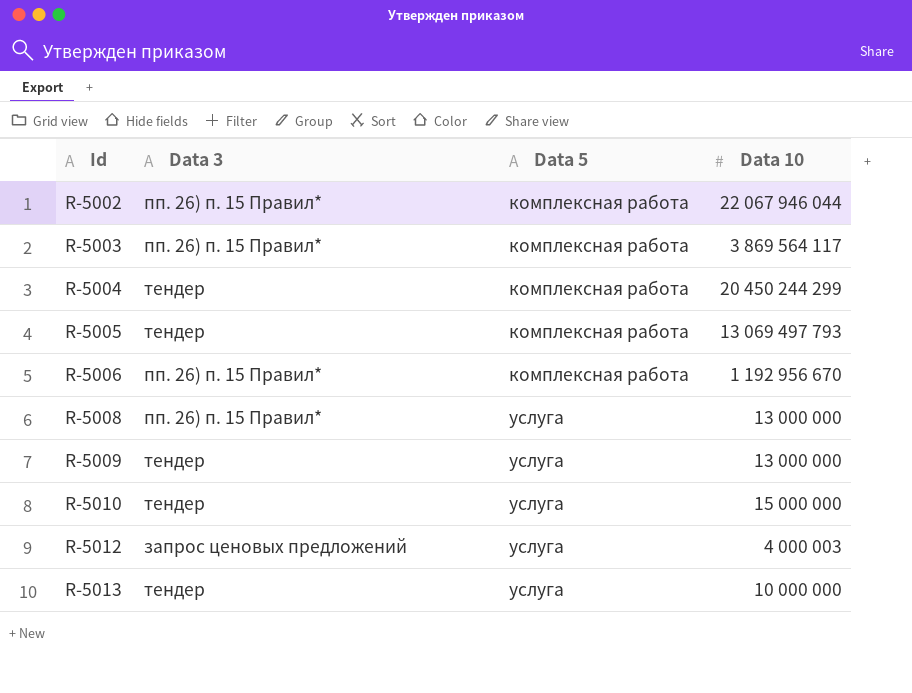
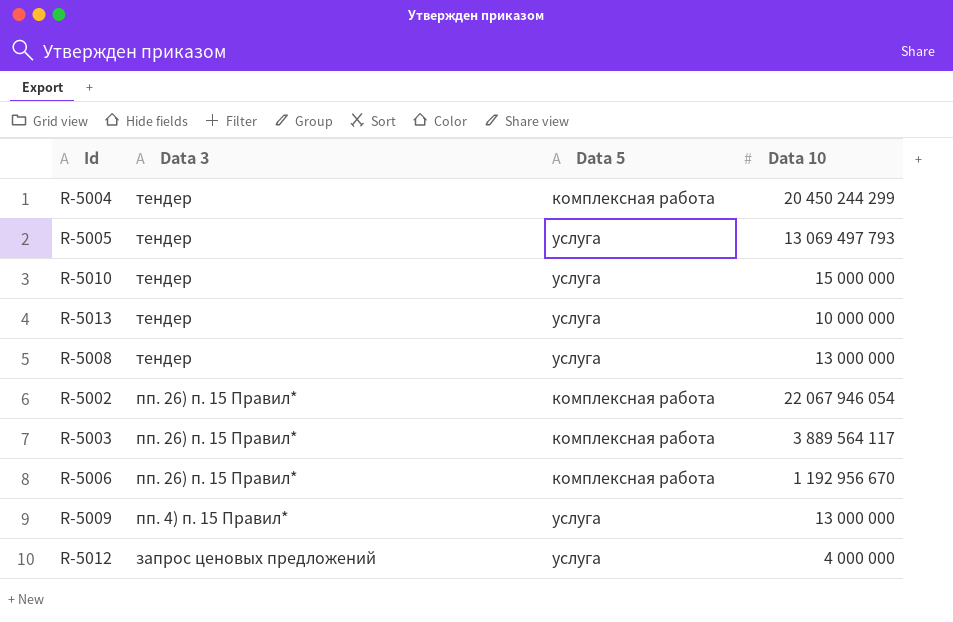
row order: Id ascending -> Data 3 descending
R-5005 | Data 5: комплексная работа -> услуга
R-5008 | Data 3: пп. 26) п. 15 Правил* -> тендер
R-5002 | Data 10: 22 067 946 044 -> 22 067 946 054
R-5003 | Data 10: 3 869 564 117 -> 3 889 564 117
R-5009 | Data 3: тендер -> пп. 4) п. 15 Правил*
R-5012 | Data 10: 4 000 003 -> 4 000 000

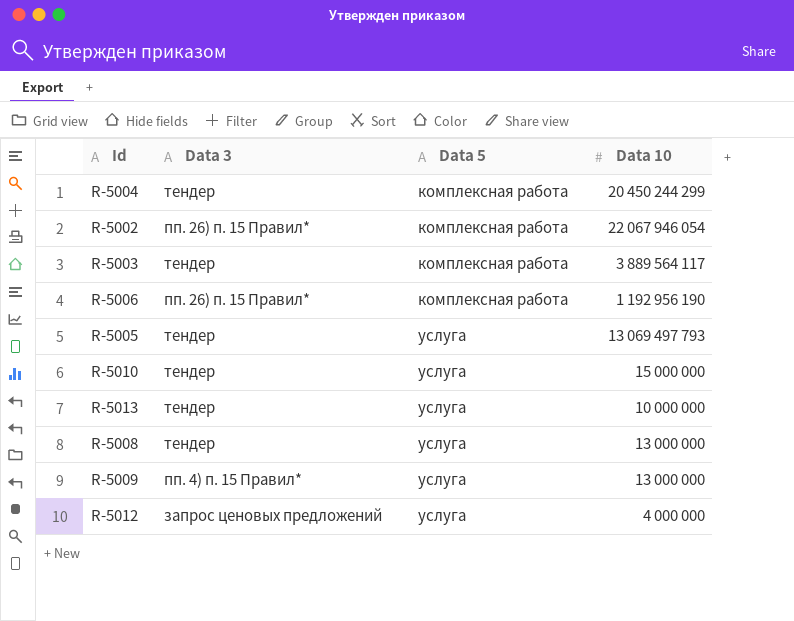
row order: Data 3 descending -> Data 5 ascending
R-5003 | Data 3: пп. 26) п. 15 Правил* -> тендер
R-5006 | Data 10: 1 192 956 670 -> 1 192 956 190

